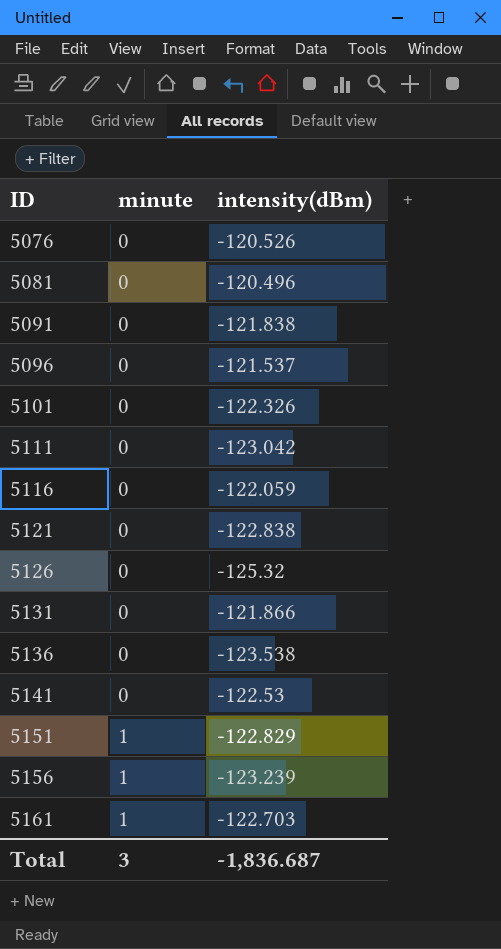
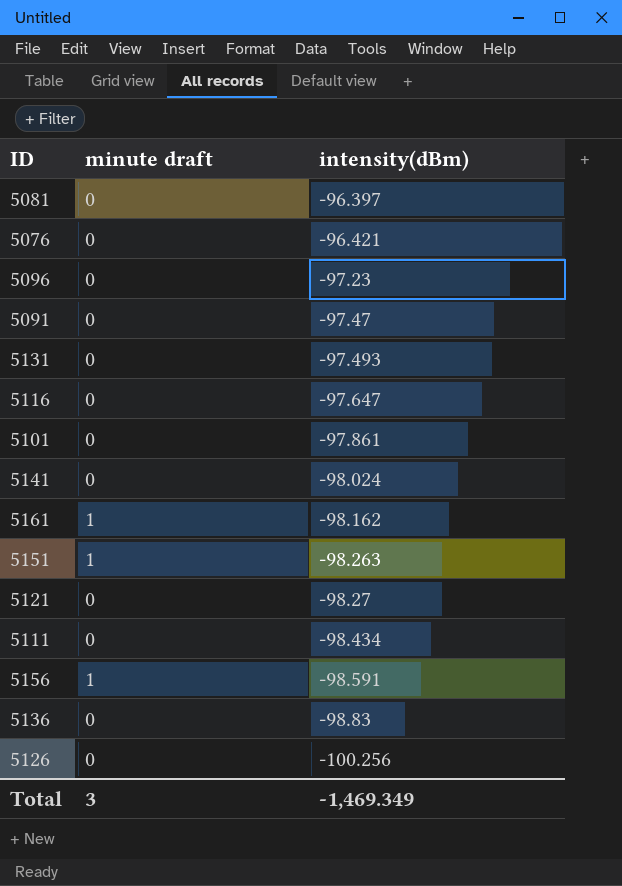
row order: ID ascending -> intensity(dBm) descending
column name: minute -> minute draft
5081 | intensity(dBm): -120.496 -> -96.397
5076 | intensity(dBm): -120.526 -> -96.421
5096 | intensity(dBm): -121.537 -> -97.23
5091 | intensity(dBm): -121.838 -> -97.47
5131 | intensity(dBm): -121.866 -> -97.493
5116 | intensity(dBm): -122.059 -> -97.647
5101 | intensity(dBm): -122.326 -> -97.861
5141 | intensity(dBm): -122.53 -> -98.024
5161 | intensity(dBm): -122.703 -> -98.162
5151 | intensity(dBm): -122.829 -> -98.263
5121 | intensity(dBm): -122.838 -> -98.27
5111 | intensity(dBm): -123.042 -> -98.434
5156 | intensity(dBm): -123.239 -> -98.591
5136 | intensity(dBm): -123.538 -> -98.83
5126 | intensity(dBm): -125.32 -> -100.256
Total | intensity(dBm): -1,836.687 -> -1,469.349

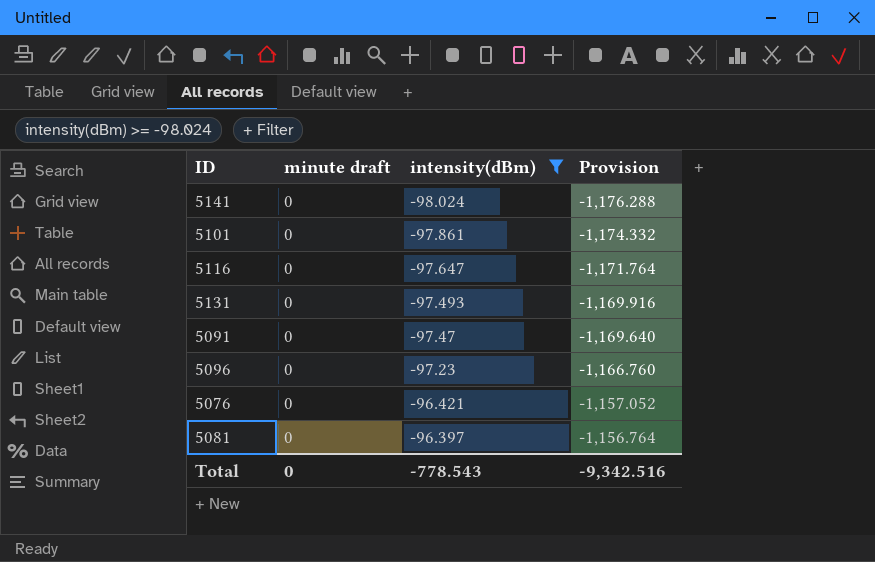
filter: none -> intensity(dBm) >= -98.024
row order: intensity(dBm) descending -> intensity(dBm) ascending
column Provision | formula: none -> [intensity(dBm)] * 12
Total | minute draft: 3 -> 0
Total | intensity(dBm): -1,469.349 -> -778.543

